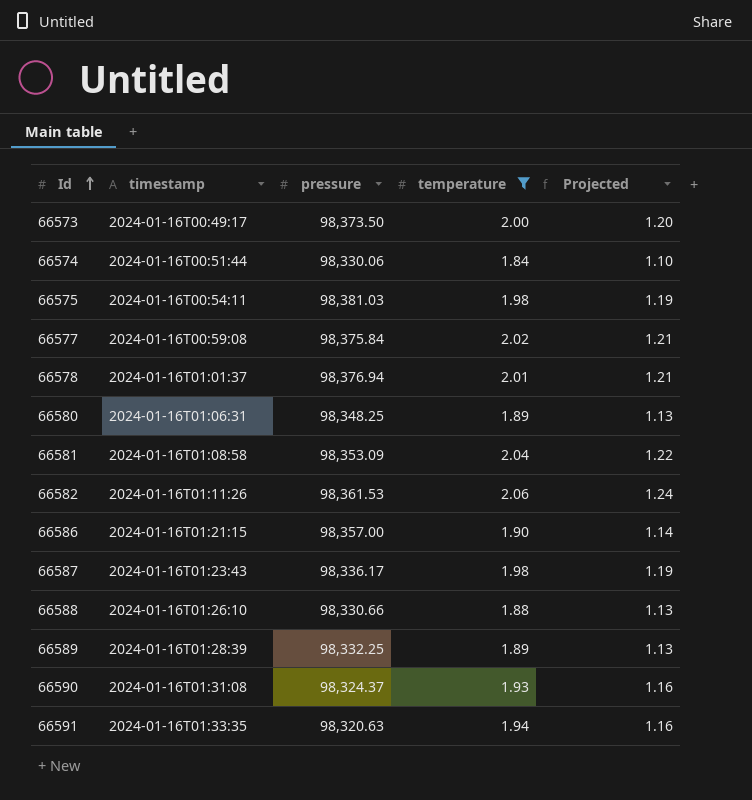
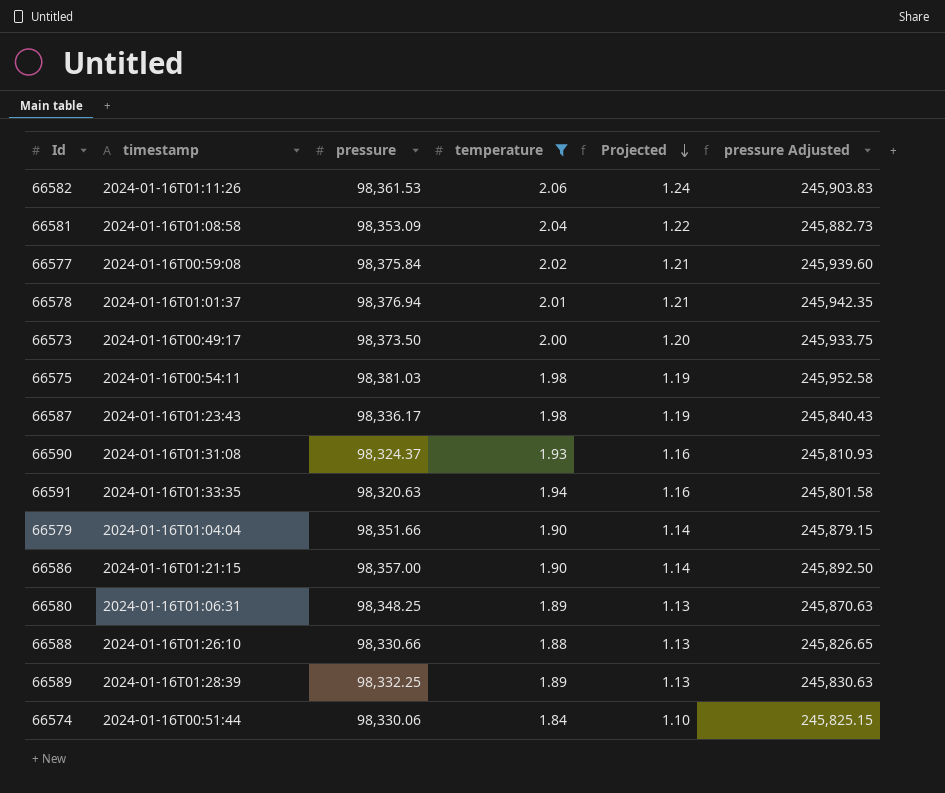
row order: Id ascending -> Projected descending
column pressure Adjusted | formula: none -> [pressure] * 2.5
row 66579: none -> 2024-01-16T01:04:04 | 98,351.66 | 1.90 | 1.14 | 245,879.15

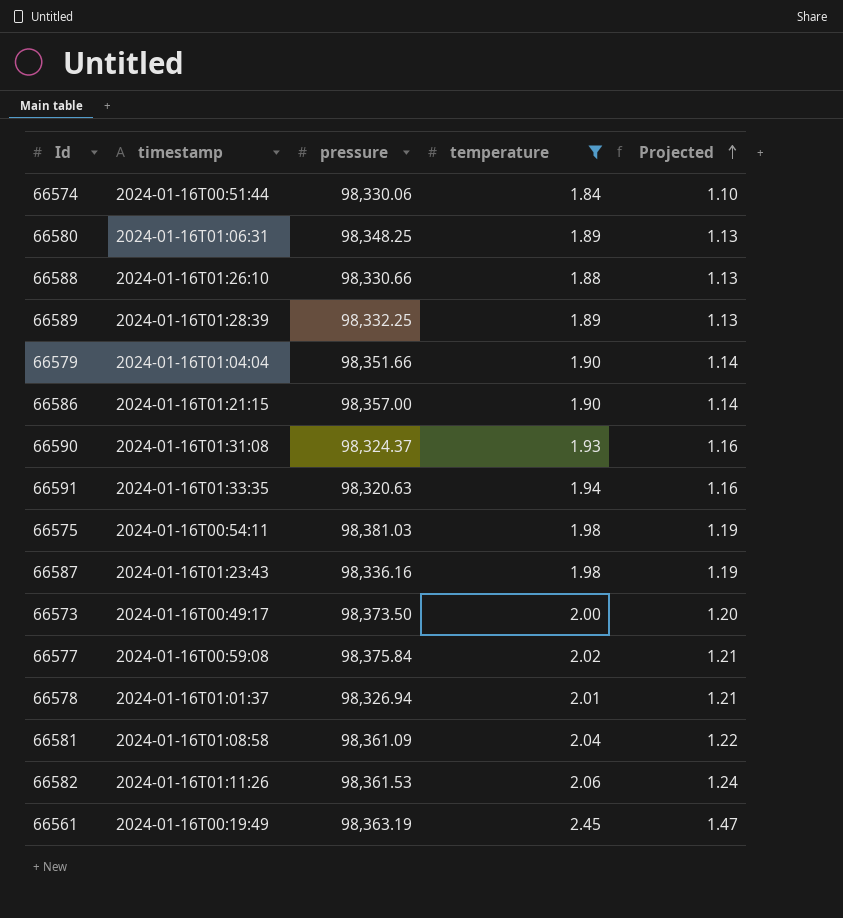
row order: Projected descending -> Projected ascending
column pressure Adjusted | formula: [pressure] * 2.5 -> none
66587 | pressure: 98,336.17 -> 98,336.16
66578 | pressure: 98,376.94 -> 98,326.94
66581 | pressure: 98,353.09 -> 98,361.09
row 66561: none -> 2024-01-16T00:19:49 | 98,363.19 | 2.45 | 1.47

